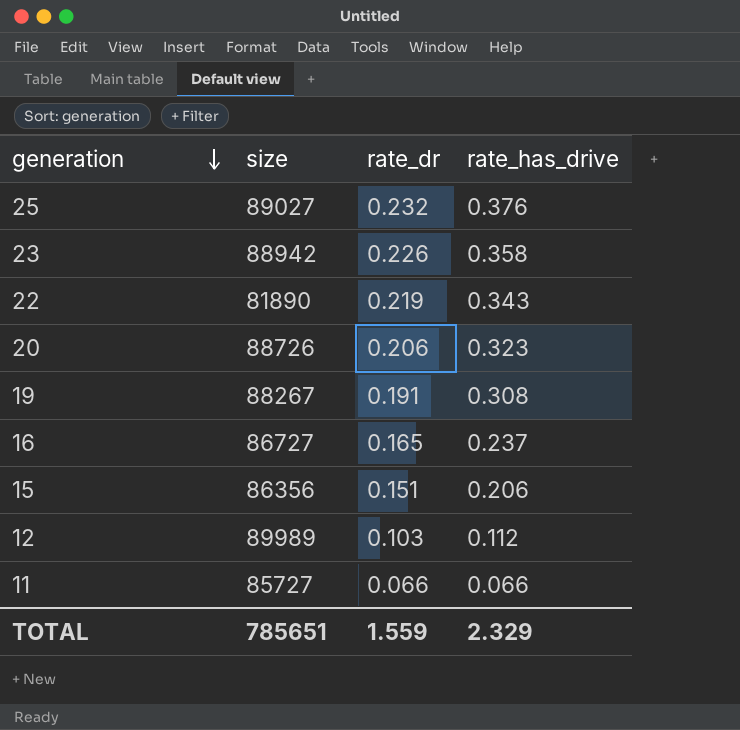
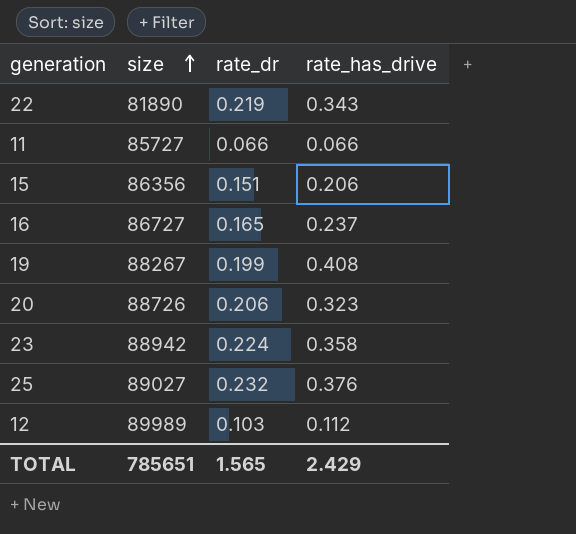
row order: generation descending -> size ascending
19 | rate_dr: 0.191 -> 0.199
19 | rate_has_drive: 0.308 -> 0.408
23 | rate_dr: 0.226 -> 0.224
TOTAL | rate_dr: 1.559 -> 1.565
TOTAL | rate_has_drive: 2.329 -> 2.429

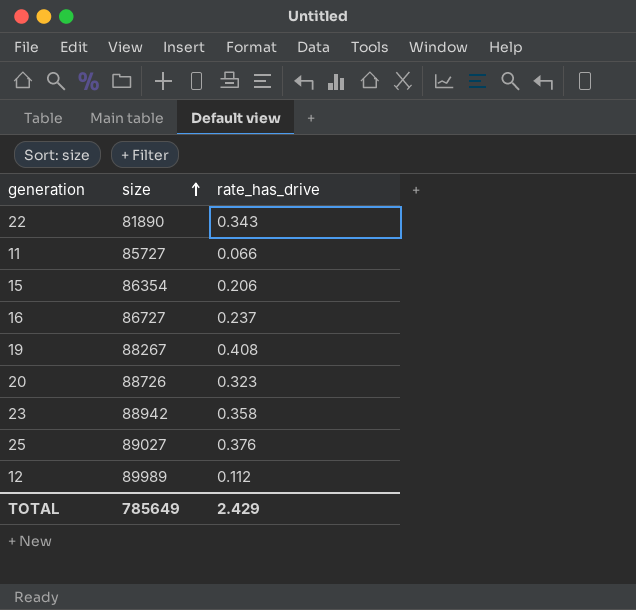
column rate_dr | position: 3 -> none
15 | size: 86356 -> 86354
TOTAL | size: 785651 -> 785649

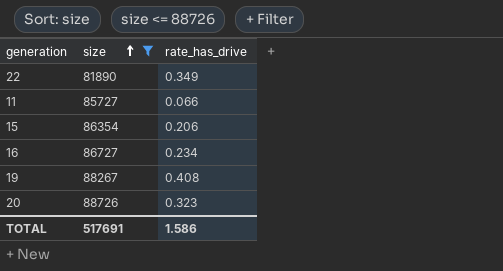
filter: none -> size <= 88726
22 | rate_has_drive: 0.343 -> 0.349
16 | rate_has_drive: 0.237 -> 0.234
TOTAL | size: 785649 -> 517691
TOTAL | rate_has_drive: 2.429 -> 1.586

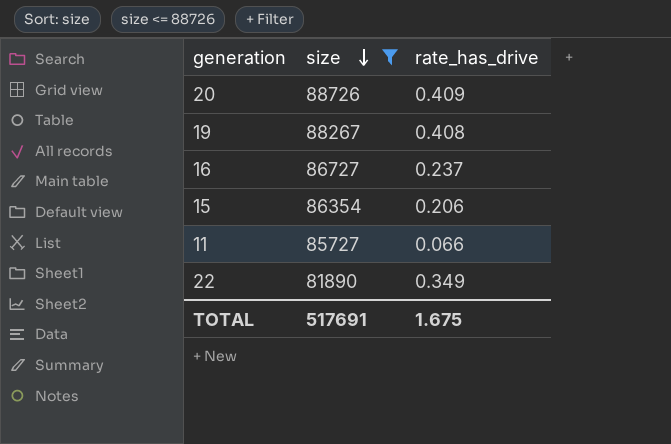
row order: size ascending -> size descending
20 | rate_has_drive: 0.323 -> 0.409
16 | rate_has_drive: 0.234 -> 0.237
TOTAL | rate_has_drive: 1.586 -> 1.675

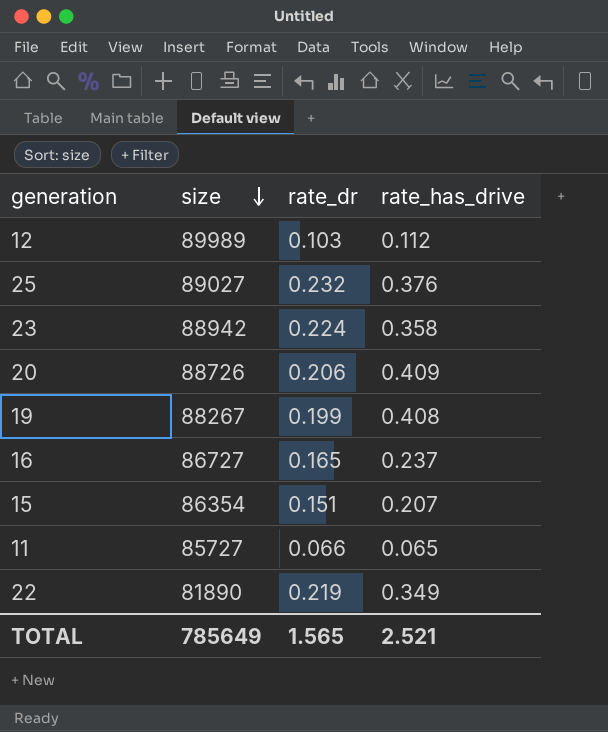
filter: size <= 88726 -> none
column rate_dr | position: none -> 3
15 | rate_has_drive: 0.206 -> 0.207
11 | rate_has_drive: 0.066 -> 0.065
TOTAL | size: 517691 -> 785649
TOTAL | rate_has_drive: 1.675 -> 2.521

